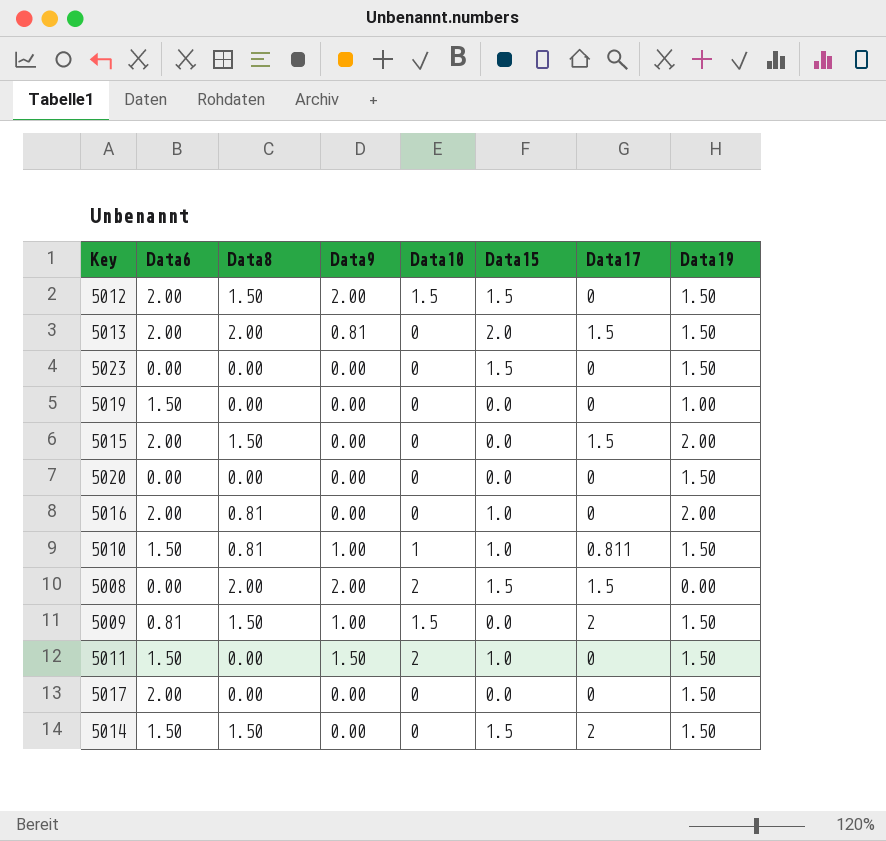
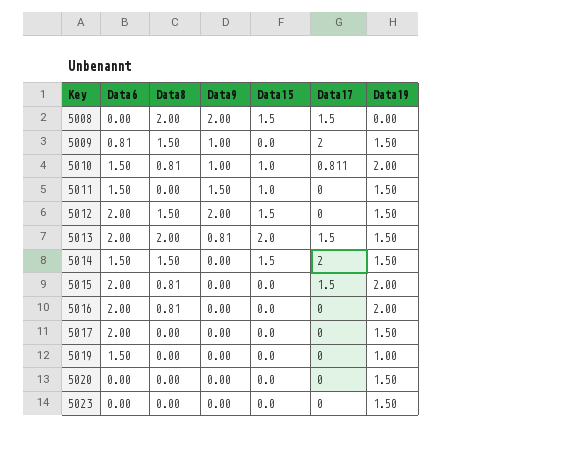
row order: none -> Key ascending
column Data10 | position: 5 -> none
5010 | Data19: 1.50 -> 2.00
5015 | Data8: 1.50 -> 0.81
5016 | Data15: 1.0 -> 0.0
5023 | Data15: 1.5 -> 0.0

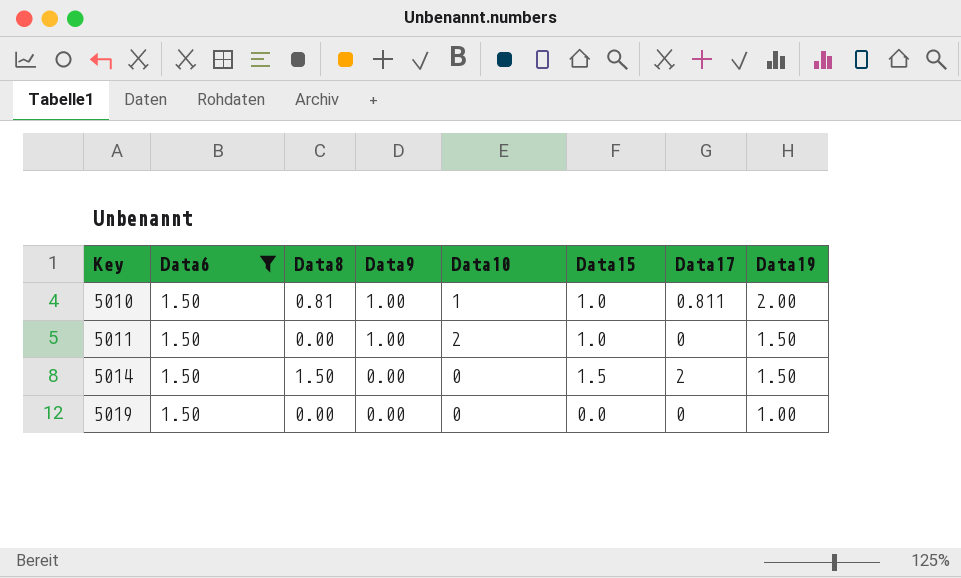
filter: none -> Data6 = 1.50
column Data10 | position: none -> 5
5011 | Data9: 1.50 -> 1.00

